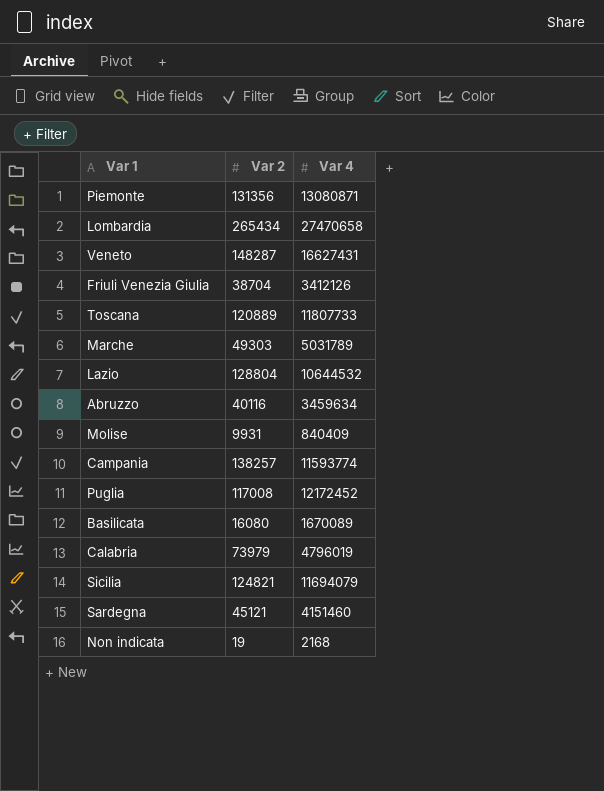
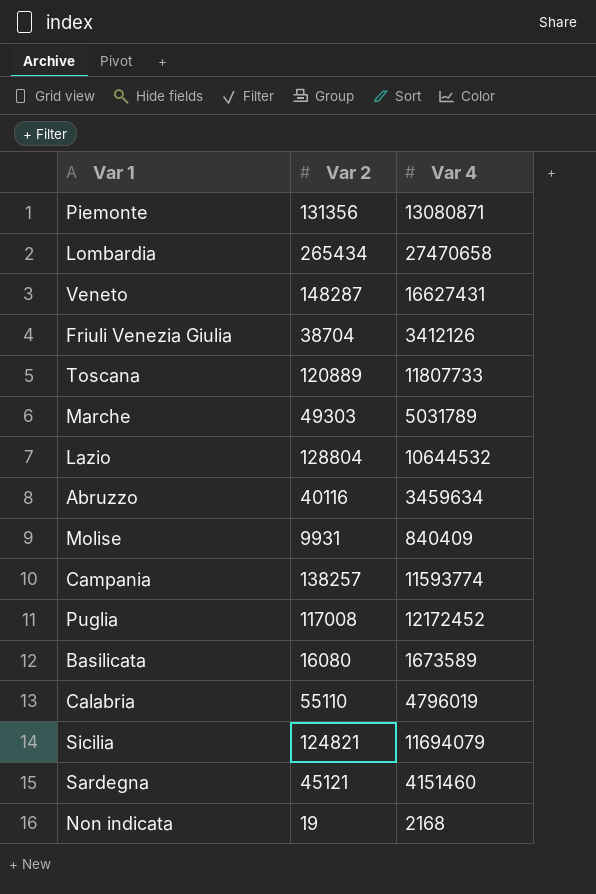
Basilicata | Var 4: 1670089 -> 1673589
Calabria | Var 2: 73979 -> 55110

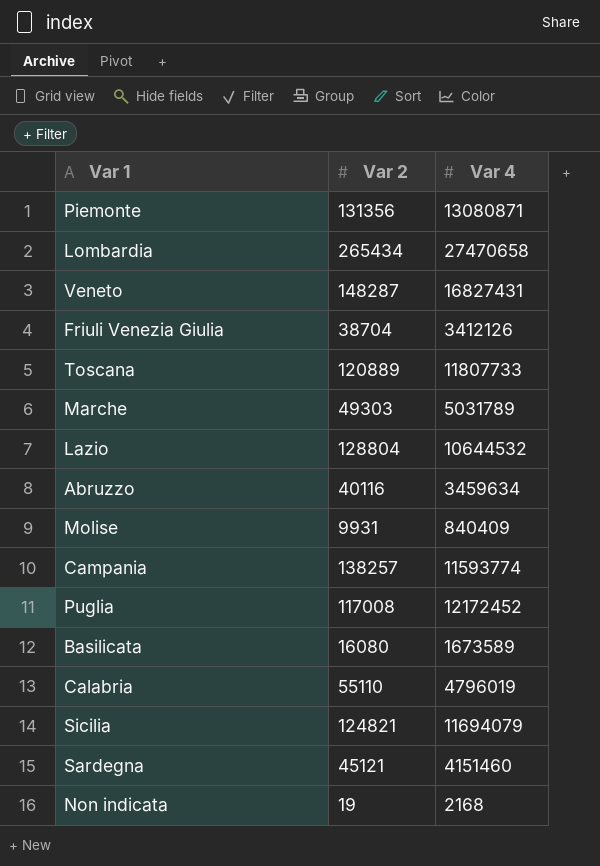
Veneto | Var 4: 16627431 -> 16827431

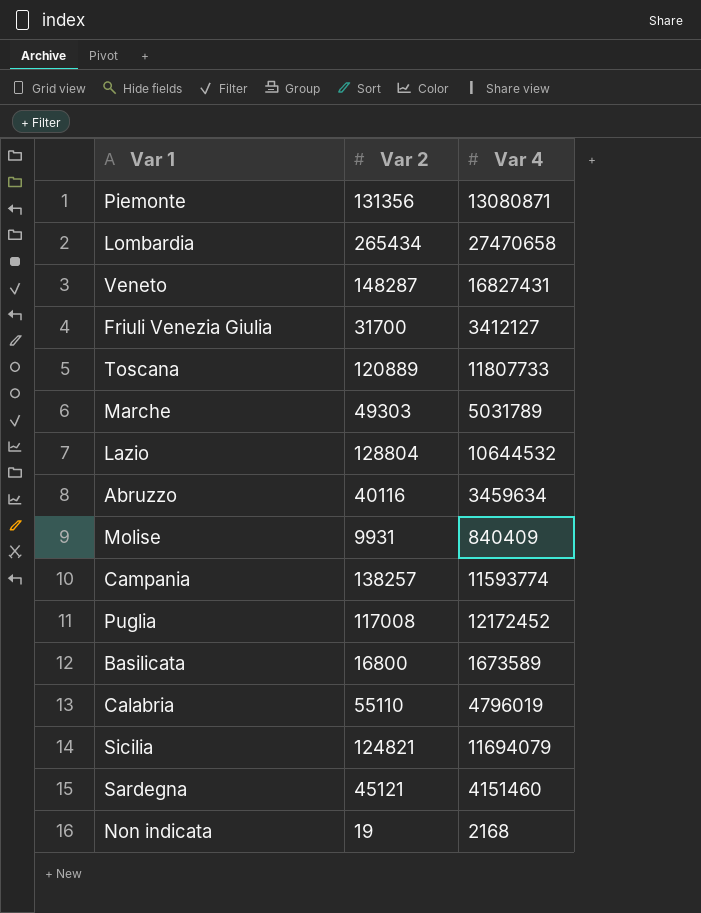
Friuli Venezia Giulia | Var 2: 38704 -> 31700
Friuli Venezia Giulia | Var 4: 3412126 -> 3412127
Basilicata | Var 2: 16080 -> 16800

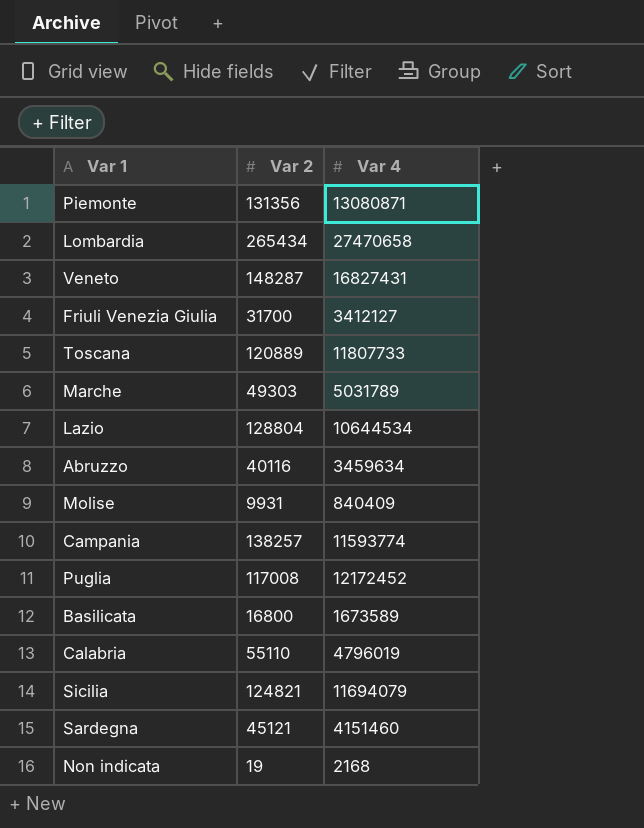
Lazio | Var 4: 10644532 -> 10644534

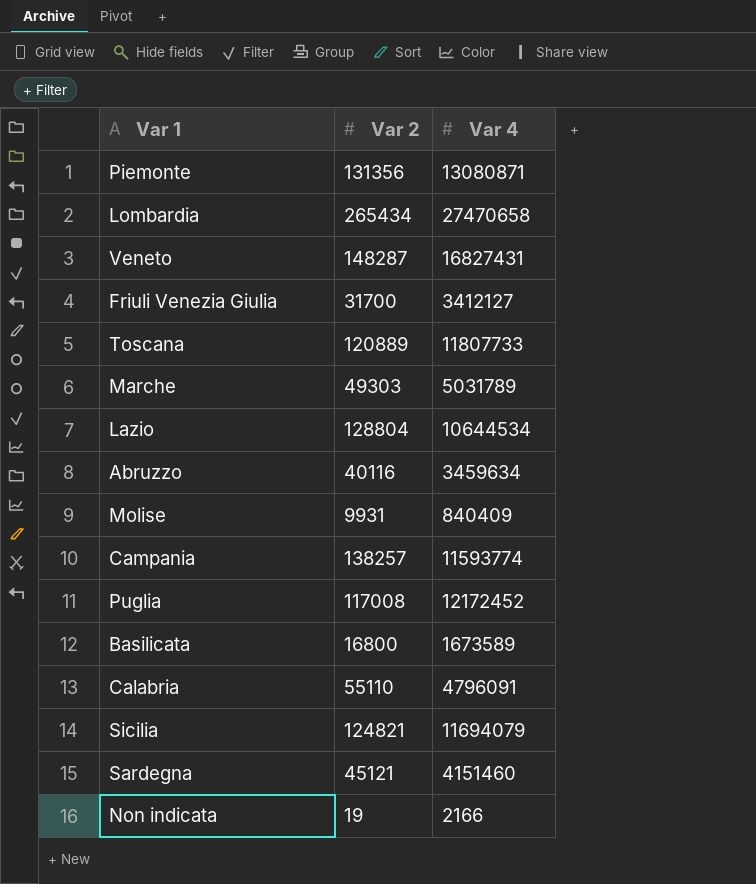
Calabria | Var 4: 4796019 -> 4796091
Non indicata | Var 4: 2168 -> 2166

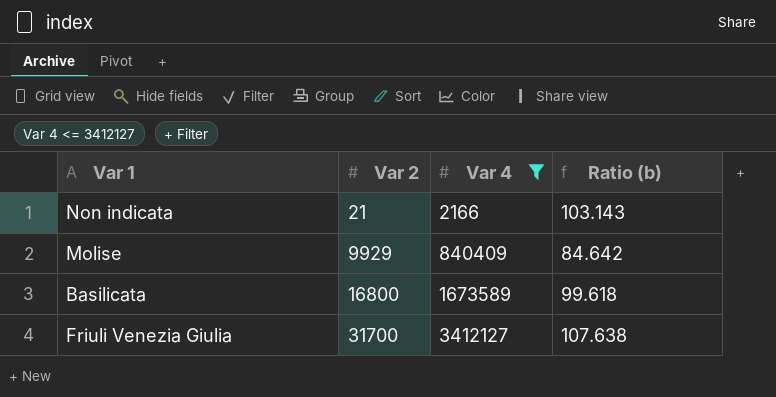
filter: none -> Var 4 <= 3412127
row order: none -> Var 2 ascending
column Ratio (b) | formula: none -> [Var 4] / [Var 2]
Non indicata | Var 2: 19 -> 21
Molise | Var 2: 9931 -> 9929

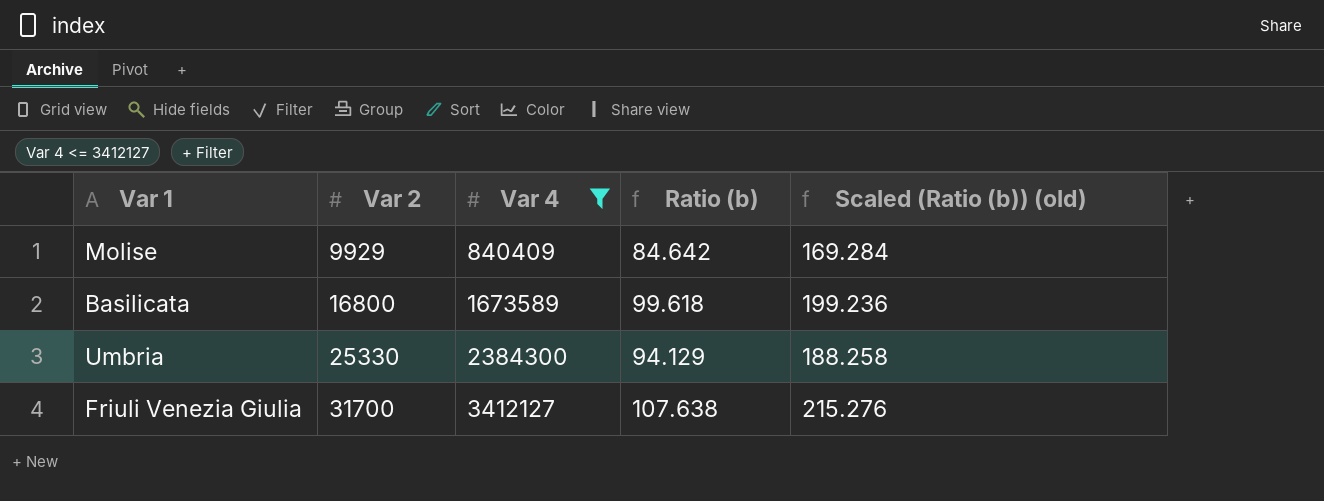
column Scaled (Ratio (b)) (old) | formula: none -> [Ratio (b)] * 2
row Non indicata: 21 | 2166 | 103.143 -> none
row Umbria: none -> 25330 | 2384300 | 94.129 | 188.258

